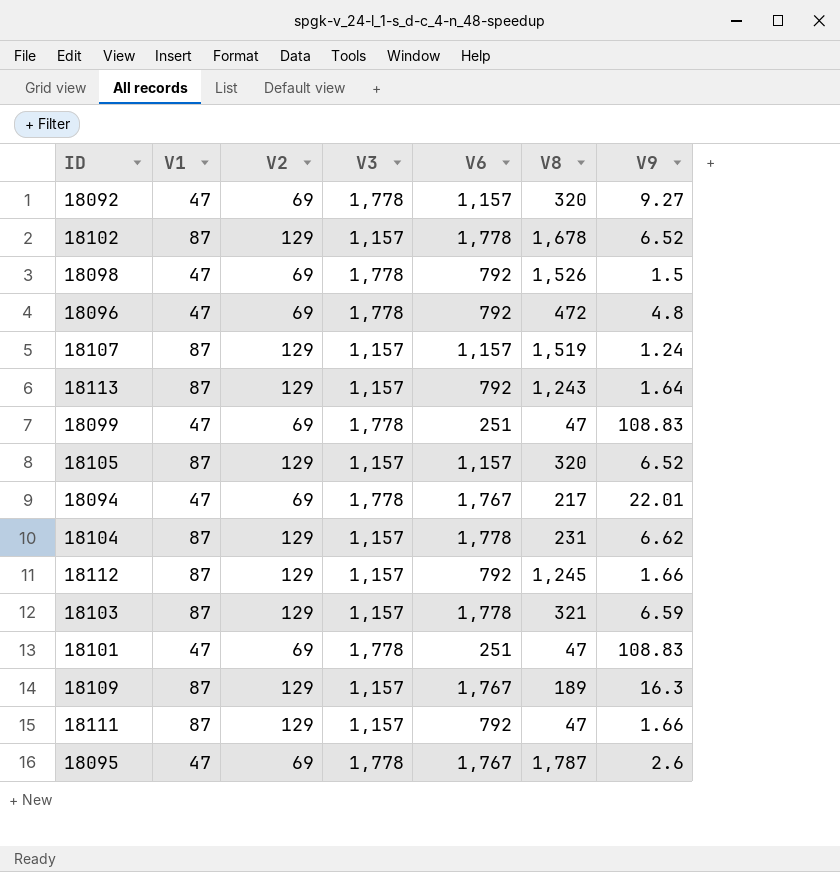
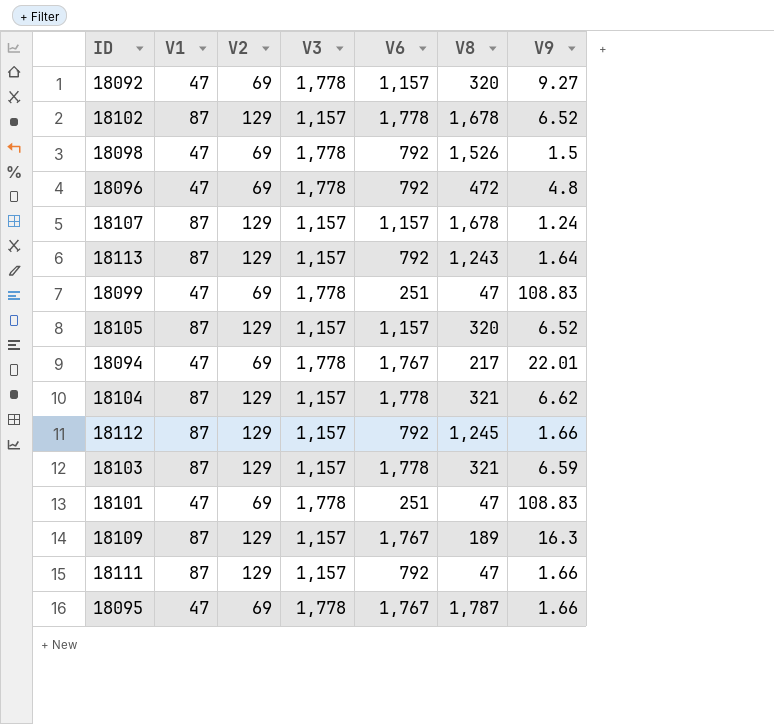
18107 | V8: 1,519 -> 1,678
18104 | V8: 231 -> 321
18095 | V9: 2.6 -> 1.66

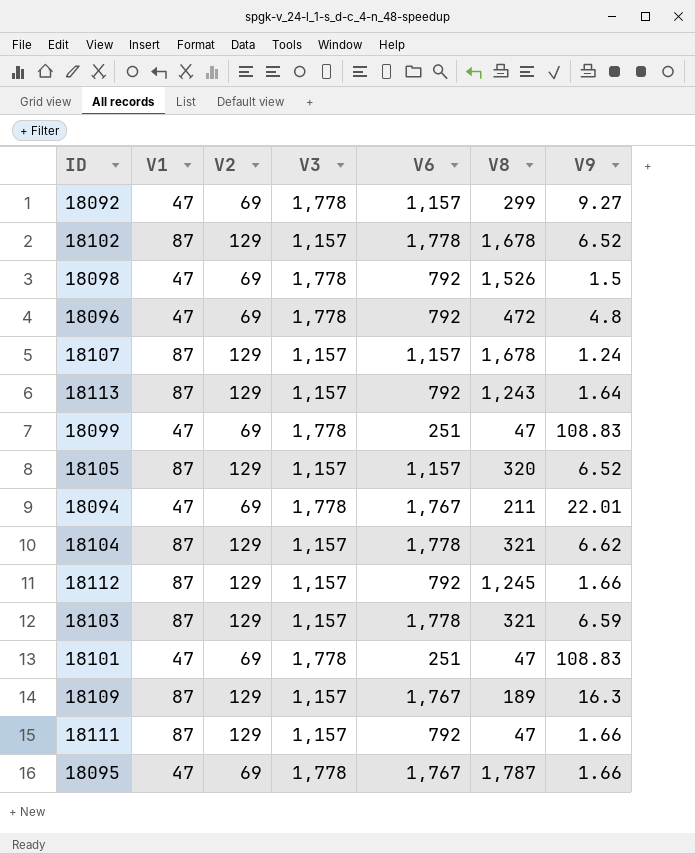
18092 | V8: 320 -> 299
18094 | V8: 217 -> 211

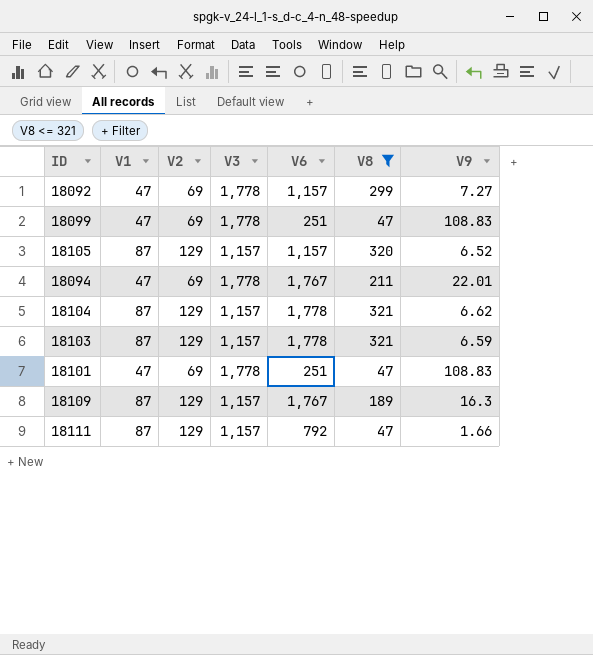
filter: none -> V8 <= 321
18092 | V9: 9.27 -> 7.27

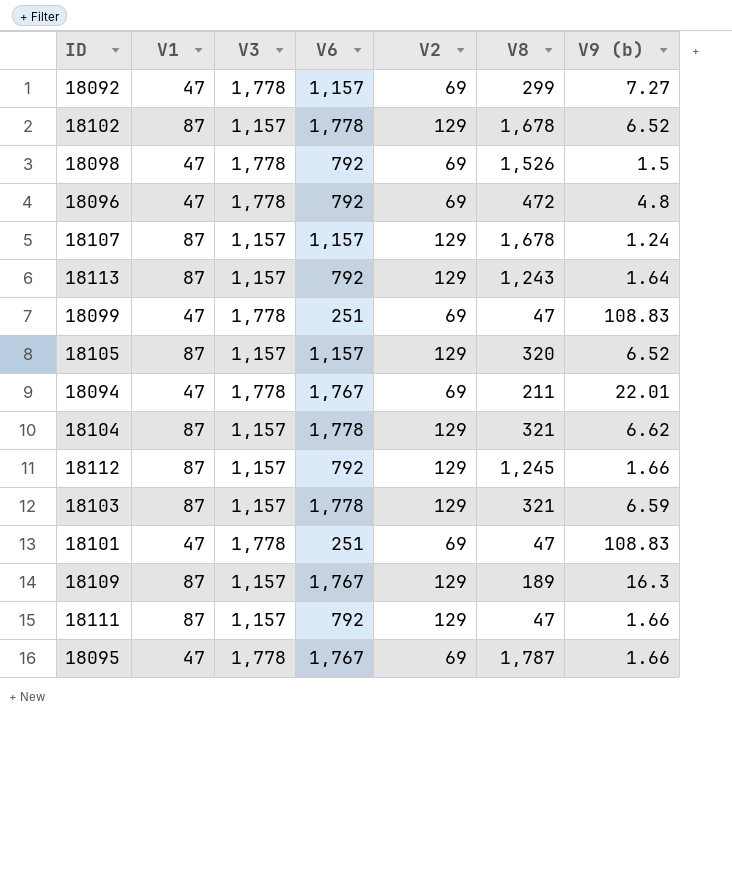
filter: V8 <= 321 -> none
column V2 | position: 3 -> 5
column name: V9 -> V9 (b)

